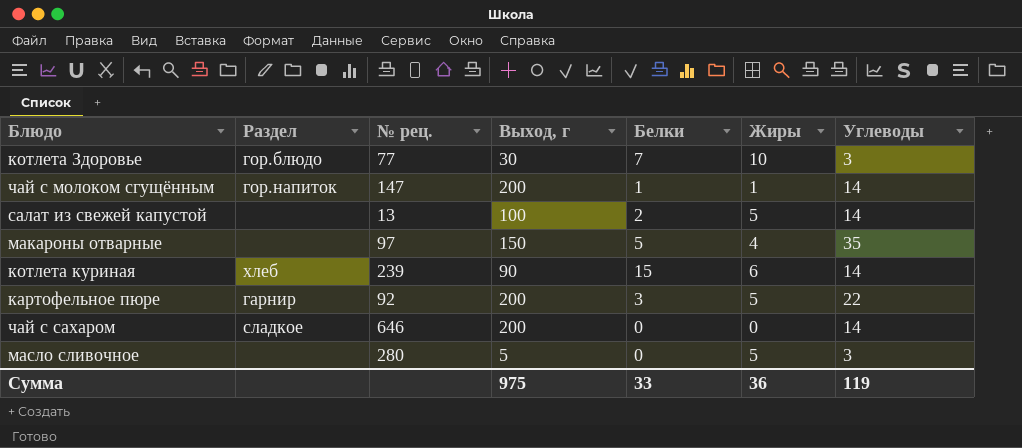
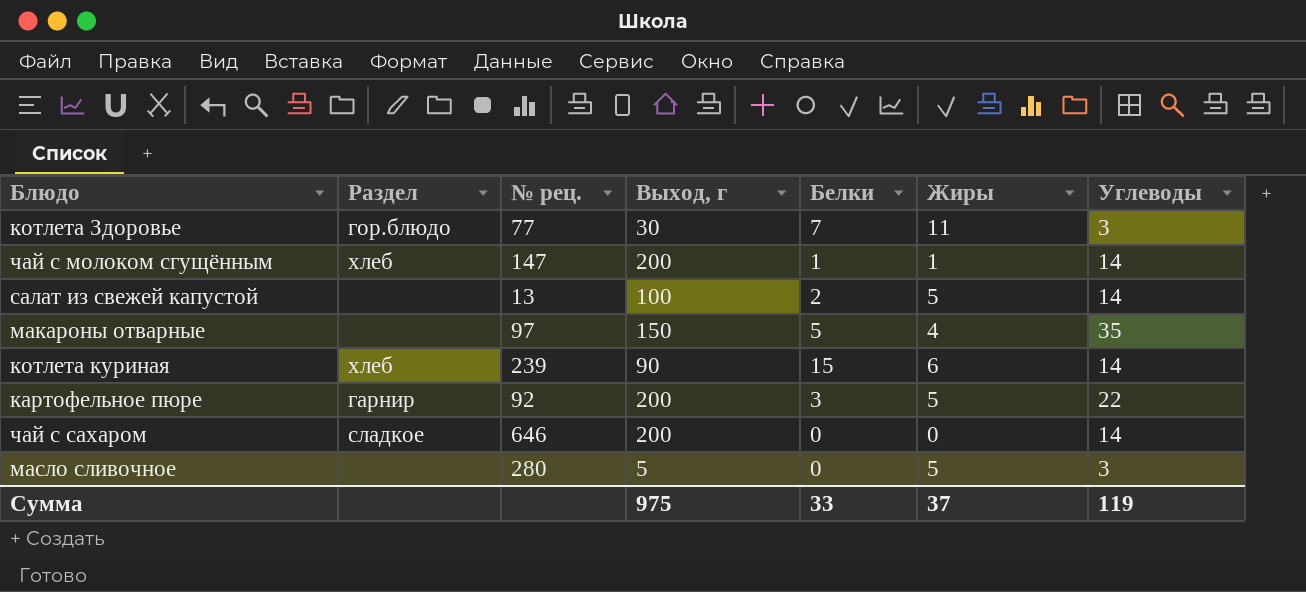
котлета Здоровье | Жиры: 10 -> 11
чай с молоком сгущённым | Раздел: гор.напиток -> хлеб
Сумма | Жиры: 36 -> 37

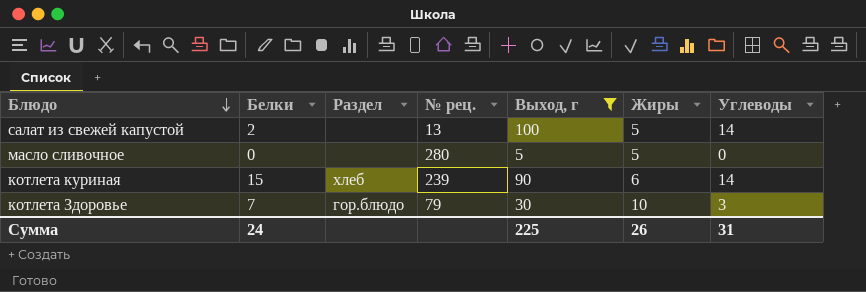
filter: none -> Выход, г <= 100
row order: none -> Блюдо descending
column Белки | position: 5 -> 2
масло сливочное | Углеводы: 3 -> 0
котлета Здоровье | № рец.: 77 -> 79
котлета Здоровье | Жиры: 11 -> 10
Сумма | Белки: 33 -> 24
Сумма | Выход, г: 975 -> 225
Сумма | Жиры: 37 -> 26
Сумма | Углеводы: 119 -> 31

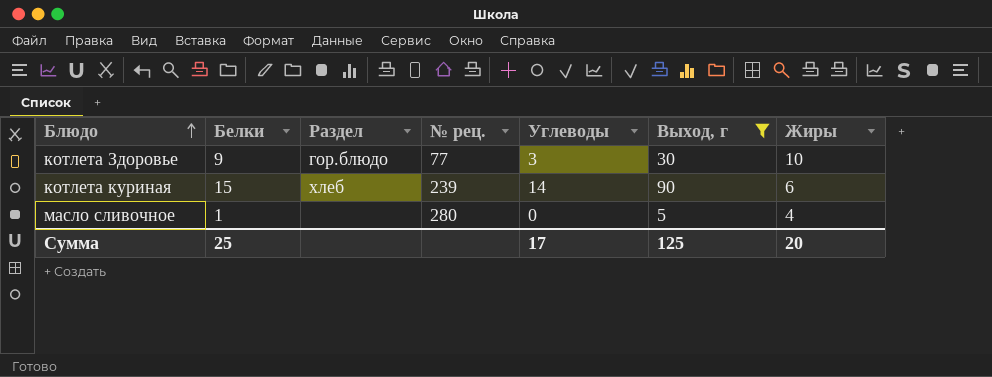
row order: Блюдо descending -> Блюдо ascending
column Углеводы | position: 7 -> 5
row салат из свежей капустой: 2 | none | 13 | 100 | 5 | 14 -> none
котлета Здоровье | Белки: 7 -> 9
котлета Здоровье | № рец.: 79 -> 77
масло сливочное | Белки: 0 -> 1
масло сливочное | Жиры: 5 -> 4
Сумма | Белки: 24 -> 25
Сумма | Углеводы: 31 -> 17
Сумма | Выход, г: 225 -> 125
Сумма | Жиры: 26 -> 20

